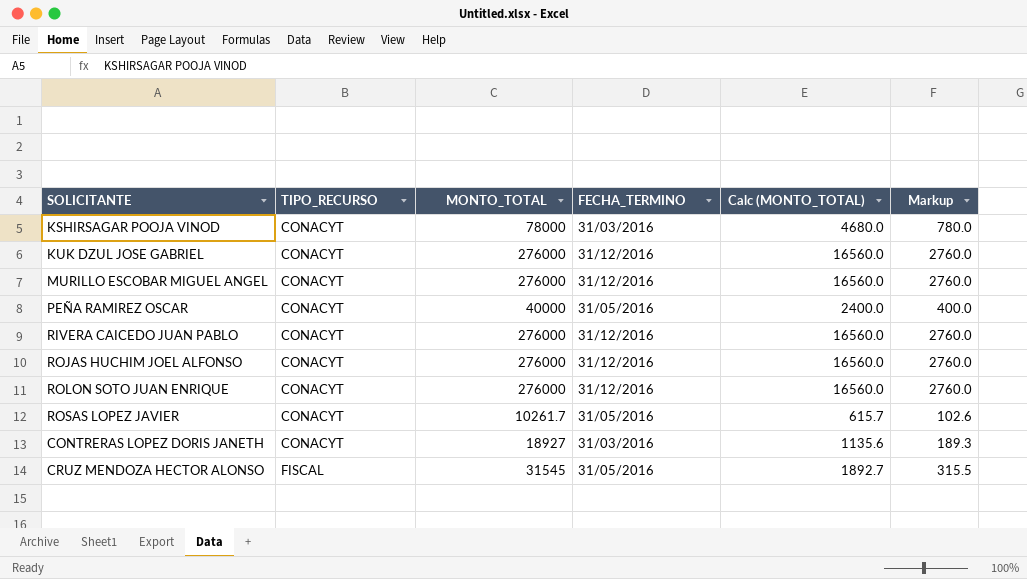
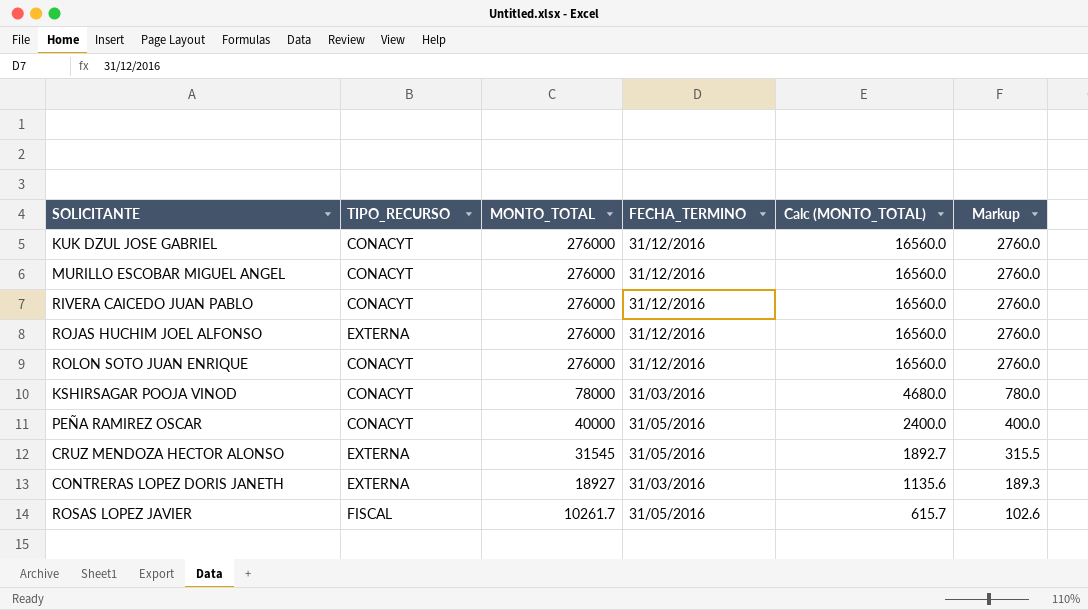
row order: TIPO_RECURSO ascending -> MONTO_TOTAL descending
ROJAS HUCHIM JOEL ALFONSO | TIPO_RECURSO: CONACYT -> EXTERNA
CRUZ MENDOZA HECTOR ALONSO | TIPO_RECURSO: FISCAL -> EXTERNA
CONTRERAS LOPEZ DORIS JANETH | TIPO_RECURSO: CONACYT -> EXTERNA
ROSAS LOPEZ JAVIER | TIPO_RECURSO: CONACYT -> FISCAL

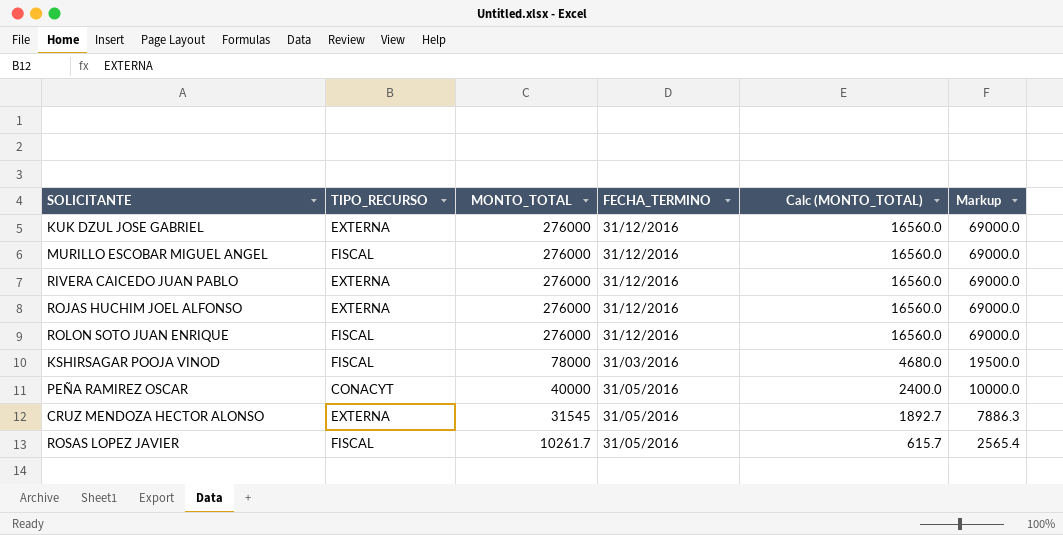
column Markup | formula: [MONTO_TOTAL] * 0.01 -> [MONTO_TOTAL] * 0.25
row CONTRERAS LOPEZ DORIS JANETH: EXTERNA | 18927 | 31/03/2016 | 1135.6 | 189.3 -> none
KUK DZUL JOSE GABRIEL | TIPO_RECURSO: CONACYT -> EXTERNA
MURILLO ESCOBAR MIGUEL ANGEL | TIPO_RECURSO: CONACYT -> FISCAL
RIVERA CAICEDO JUAN PABLO | TIPO_RECURSO: CONACYT -> EXTERNA
ROLON SOTO JUAN ENRIQUE | TIPO_RECURSO: CONACYT -> FISCAL
KSHIRSAGAR POOJA VINOD | TIPO_RECURSO: CONACYT -> FISCAL

